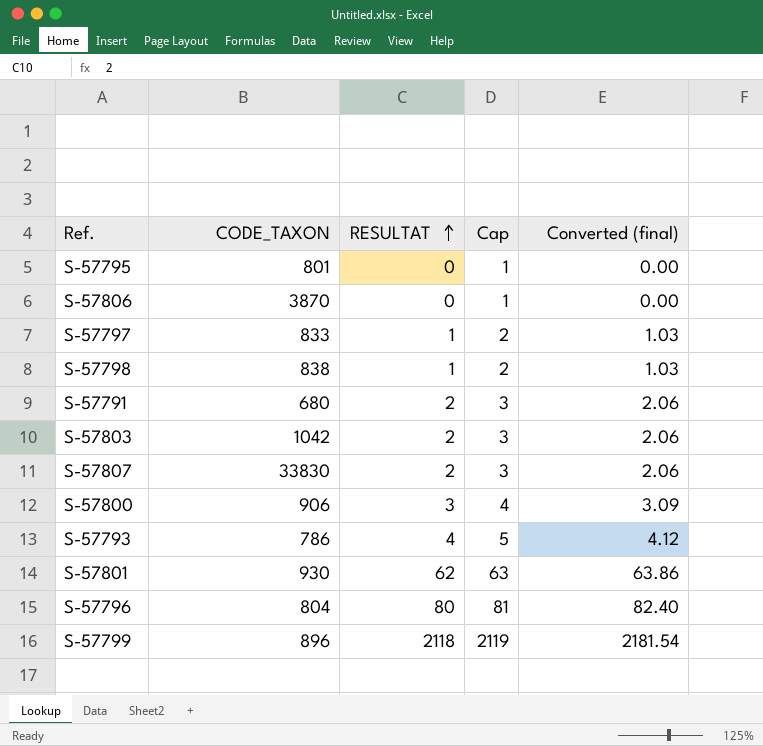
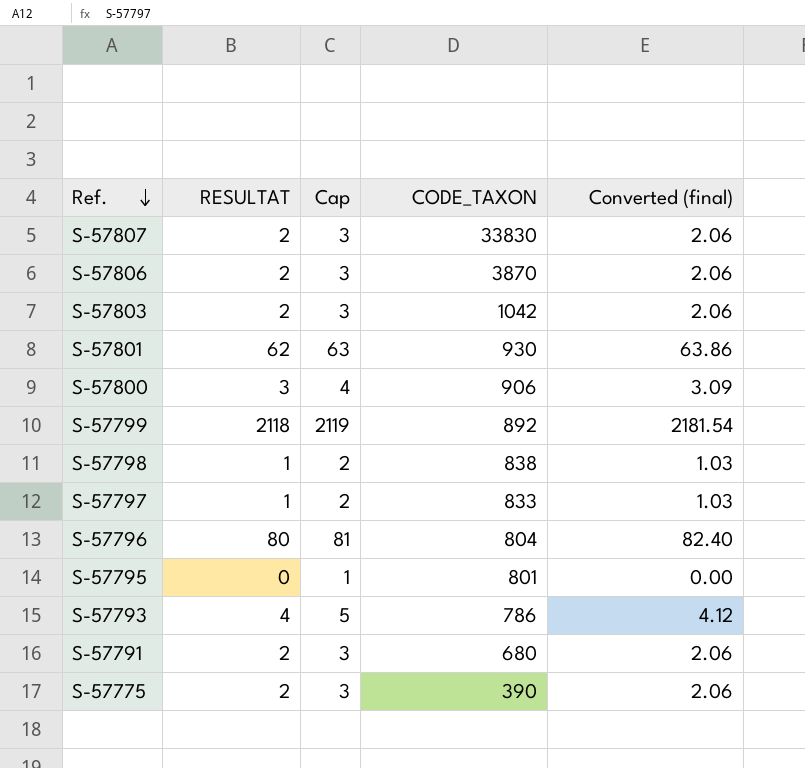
row order: RESULTAT ascending -> Ref. descending
column CODE_TAXON | position: 2 -> 4
S-57806 | RESULTAT: 0 -> 2
S-57806 | Cap: 1 -> 3
S-57806 | Converted (final): 0.00 -> 2.06
S-57799 | CODE_TAXON: 896 -> 892
row S-57775: none -> 2 | 3 | 390 | 2.06

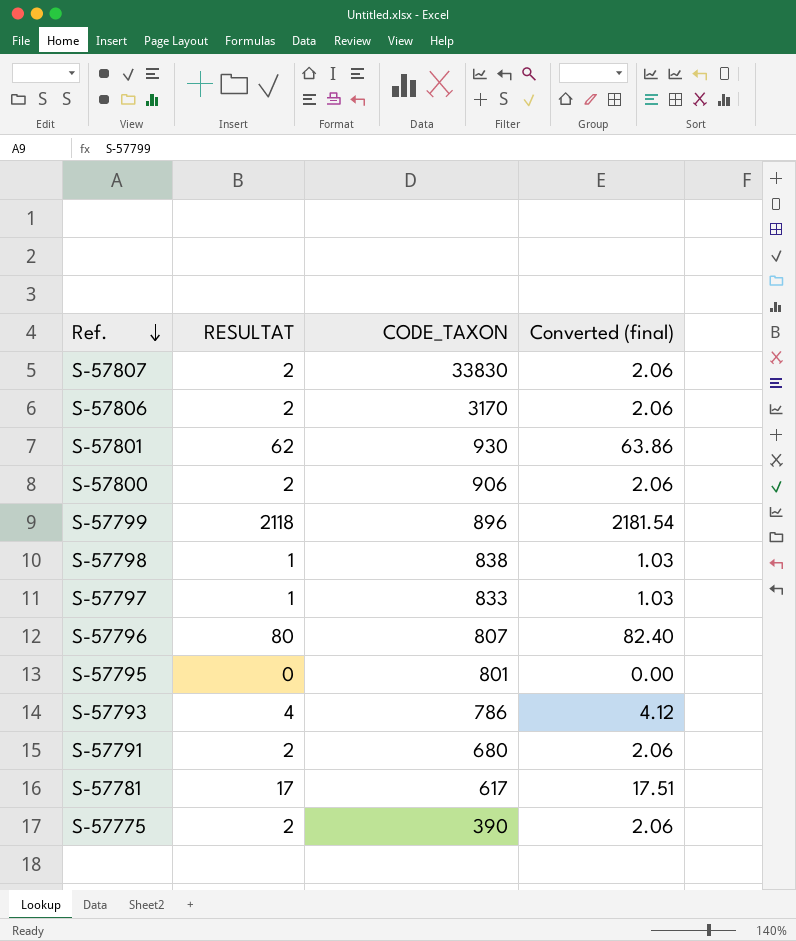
column Cap | formula: [RESULTAT] + 1 -> none
row S-57803: 2 | 3 | 1042 | 2.06 -> none
S-57806 | CODE_TAXON: 3870 -> 3170
S-57800 | RESULTAT: 3 -> 2
S-57800 | Converted (final): 3.09 -> 2.06
S-57799 | CODE_TAXON: 892 -> 896
S-57796 | CODE_TAXON: 804 -> 807
row S-57781: none -> 17 | 617 | 17.51

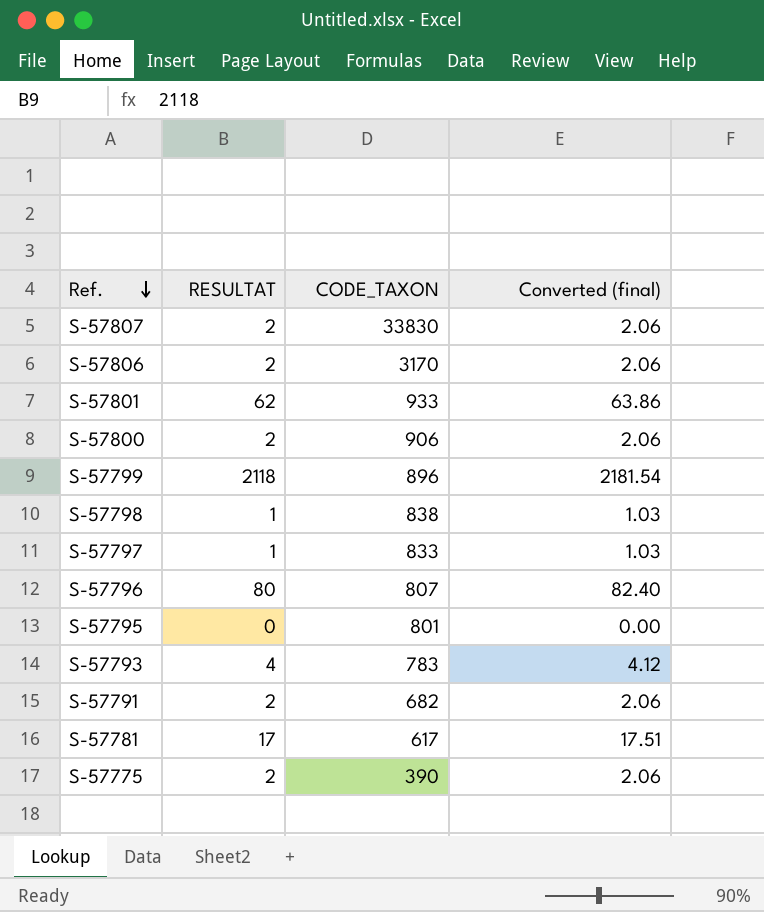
S-57801 | CODE_TAXON: 930 -> 933
S-57793 | CODE_TAXON: 786 -> 783
S-57791 | CODE_TAXON: 680 -> 682

